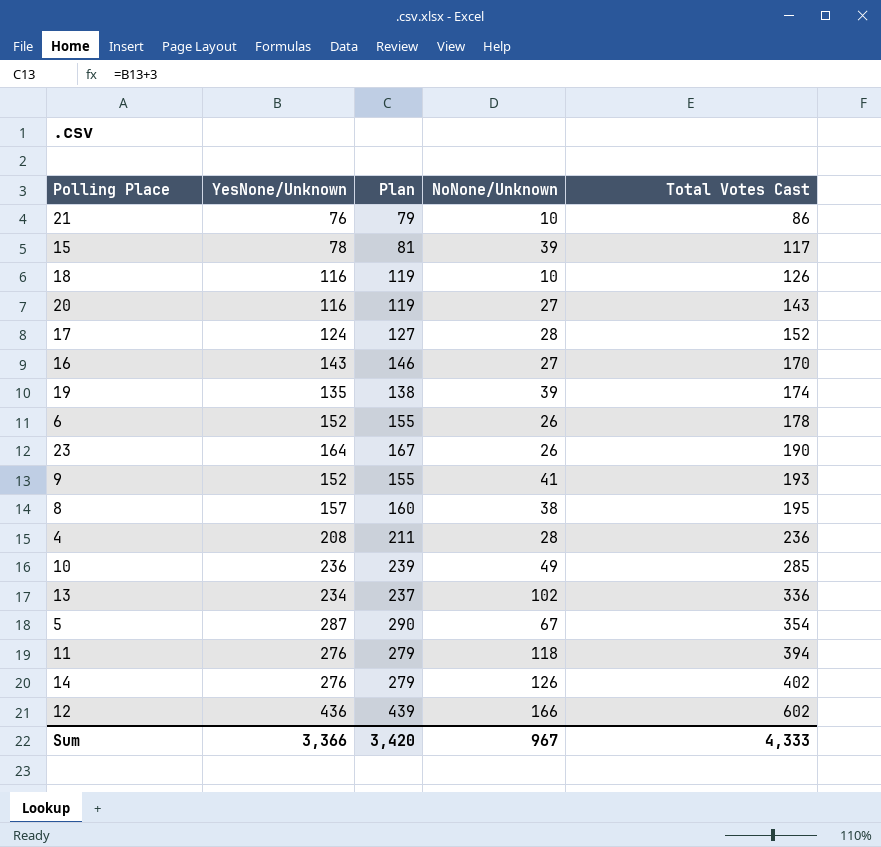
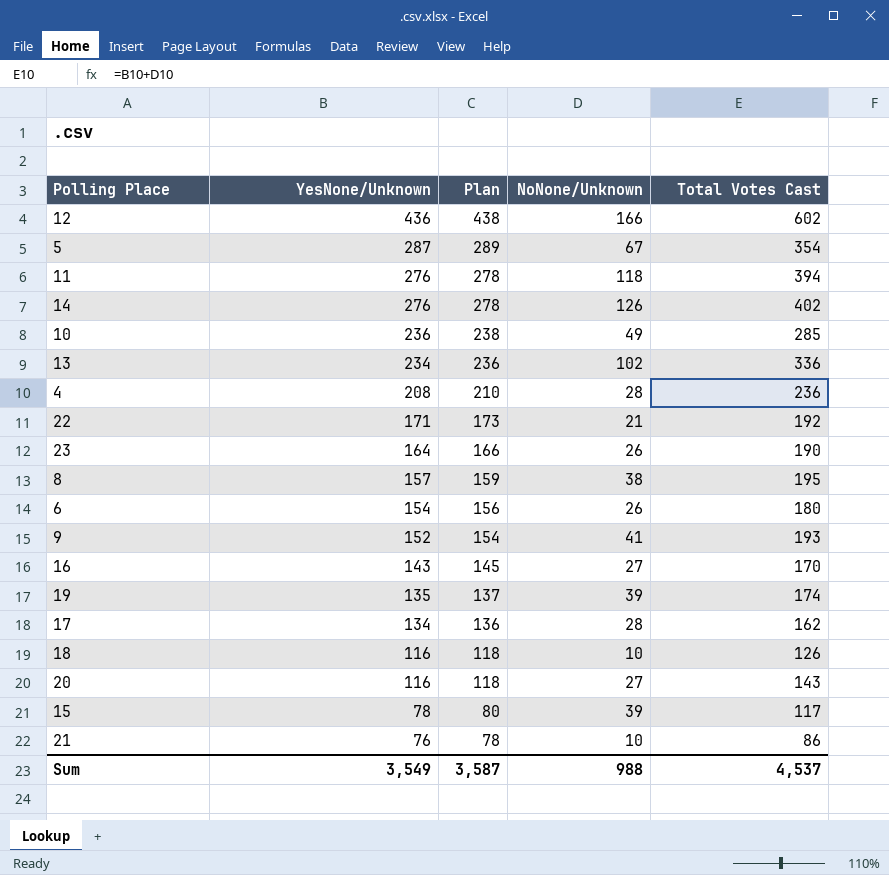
row order: Total Votes Cast ascending -> YesNone/Unknown descending
column Plan | formula: [YesNone/Unknown] + 3 -> [YesNone/Unknown] + 2
row 22: none -> 171 | 173 | 21 | 192
6 | YesNone/Unknown: 152 -> 154
6 | Total Votes Cast: 178 -> 180
17 | YesNone/Unknown: 124 -> 134
17 | Total Votes Cast: 152 -> 162
Sum | YesNone/Unknown: 3,366 -> 3,549
Sum | Plan: 3,420 -> 3,587
Sum | NoNone/Unknown: 967 -> 988
Sum | Total Votes Cast: 4,333 -> 4,537

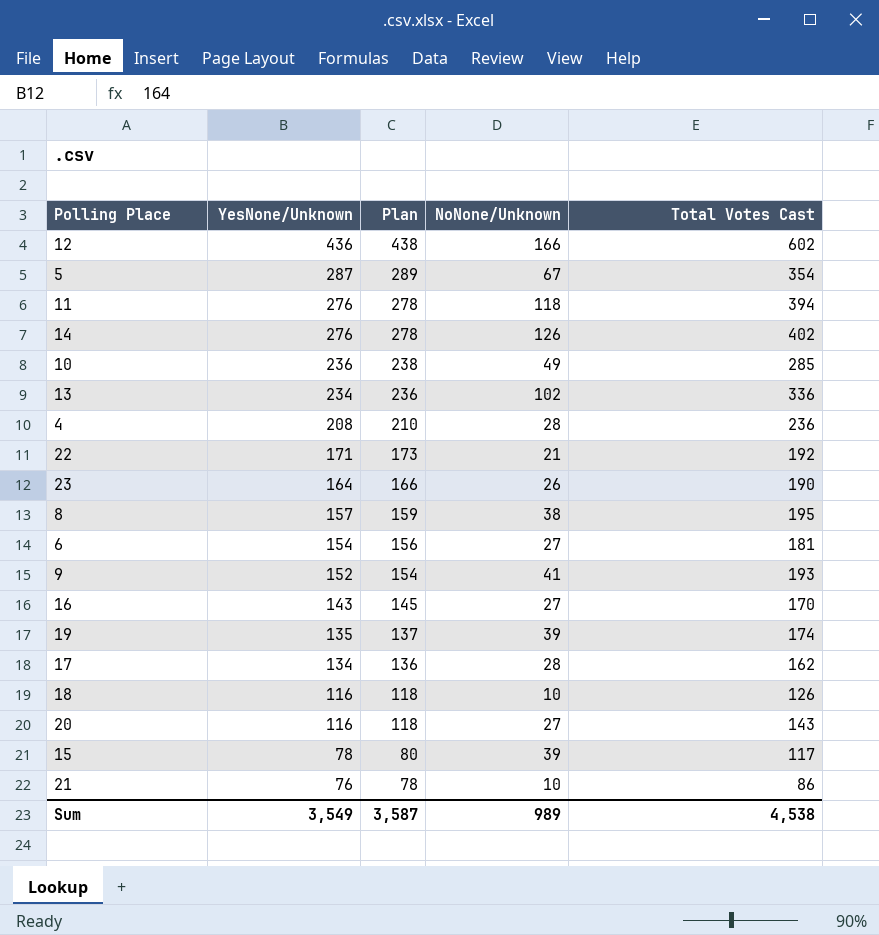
6 | NoNone/Unknown: 26 -> 27
6 | Total Votes Cast: 180 -> 181
Sum | NoNone/Unknown: 988 -> 989
Sum | Total Votes Cast: 4,537 -> 4,538

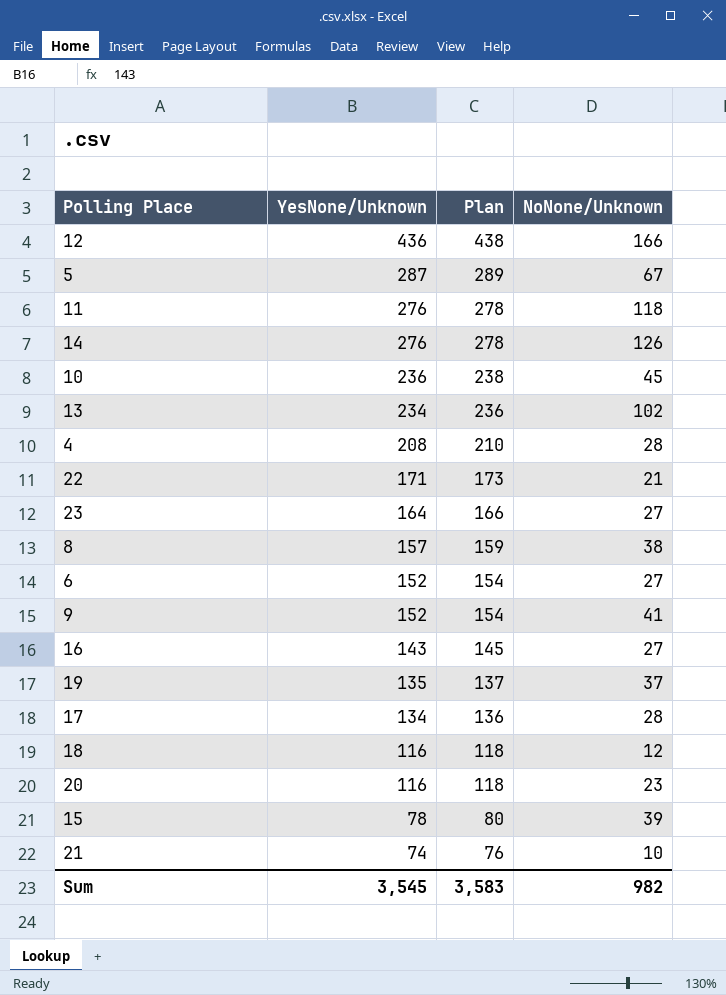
column Total Votes Cast | formula: [YesNone/Unknown] + [NoNone/Unknown] -> none
10 | NoNone/Unknown: 49 -> 45
23 | NoNone/Unknown: 26 -> 27
6 | YesNone/Unknown: 154 -> 152
6 | Plan: 156 -> 154
19 | NoNone/Unknown: 39 -> 37
18 | NoNone/Unknown: 10 -> 12
20 | NoNone/Unknown: 27 -> 23
21 | YesNone/Unknown: 76 -> 74
21 | Plan: 78 -> 76
Sum | YesNone/Unknown: 3,549 -> 3,545
Sum | Plan: 3,587 -> 3,583
Sum | NoNone/Unknown: 989 -> 982

